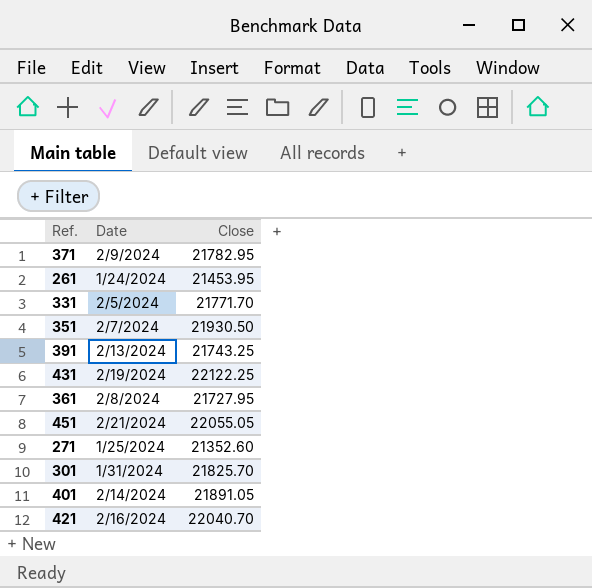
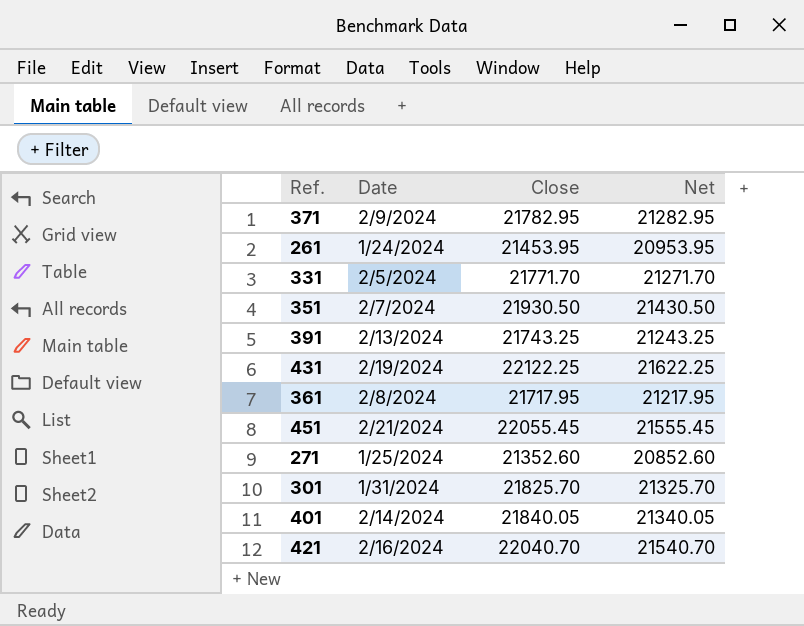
column Net | formula: none -> [Close] - 500
361 | Close: 21727.95 -> 21717.95
451 | Close: 22055.05 -> 22055.45
401 | Close: 21891.05 -> 21840.05

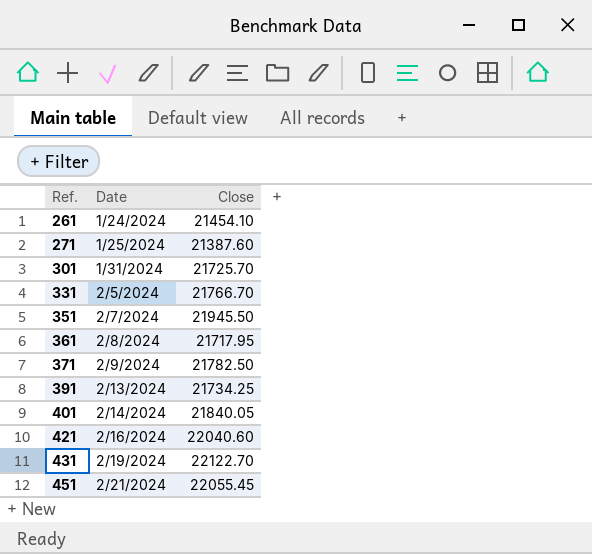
row order: none -> Ref. ascending
column Net | formula: [Close] - 500 -> none
261 | Close: 21453.95 -> 21454.10
271 | Close: 21352.60 -> 21387.60
301 | Close: 21825.70 -> 21725.70
331 | Close: 21771.70 -> 21766.70
351 | Close: 21930.50 -> 21945.50
371 | Close: 21782.95 -> 21782.50
391 | Close: 21743.25 -> 21734.25
421 | Close: 22040.70 -> 22040.60
431 | Close: 22122.25 -> 22122.70

